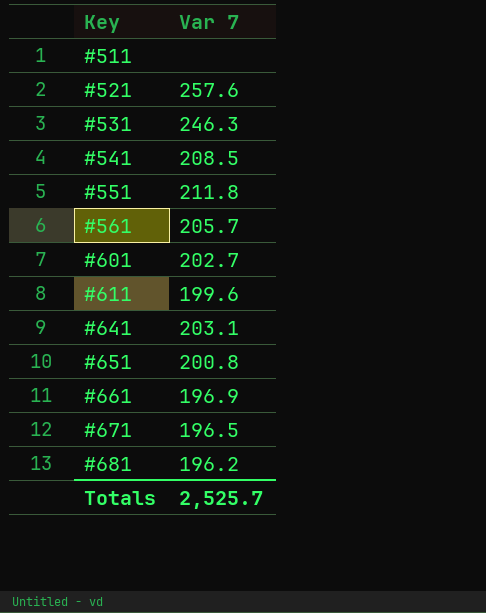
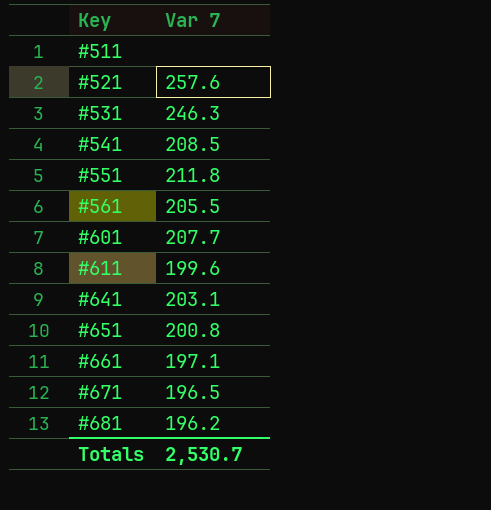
#561 | Var 7: 205.7 -> 205.5
#601 | Var 7: 202.7 -> 207.7
#661 | Var 7: 196.9 -> 197.1
Totals | Var 7: 2,525.7 -> 2,530.7

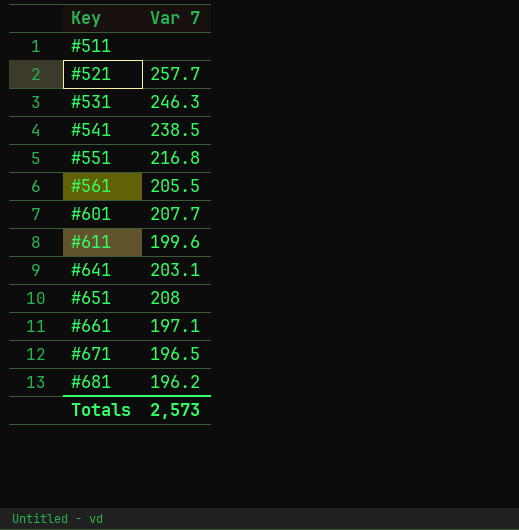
#521 | Var 7: 257.6 -> 257.7
#541 | Var 7: 208.5 -> 238.5
#551 | Var 7: 211.8 -> 216.8
#651 | Var 7: 200.8 -> 208
Totals | Var 7: 2,530.7 -> 2,573

